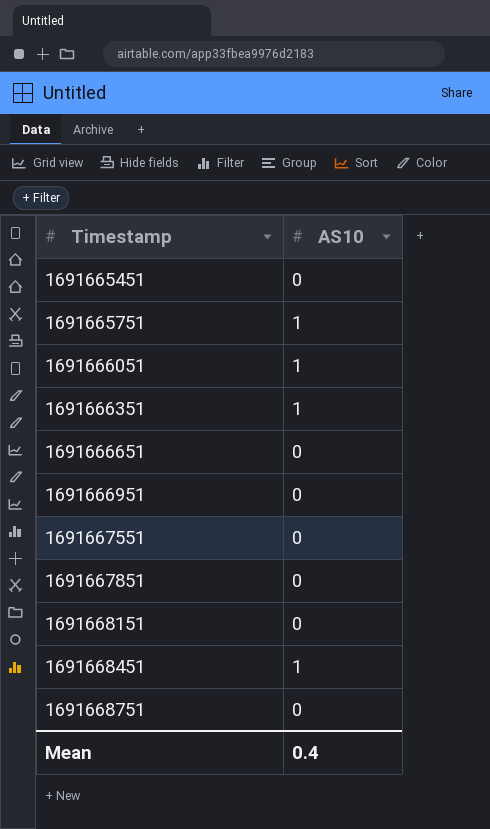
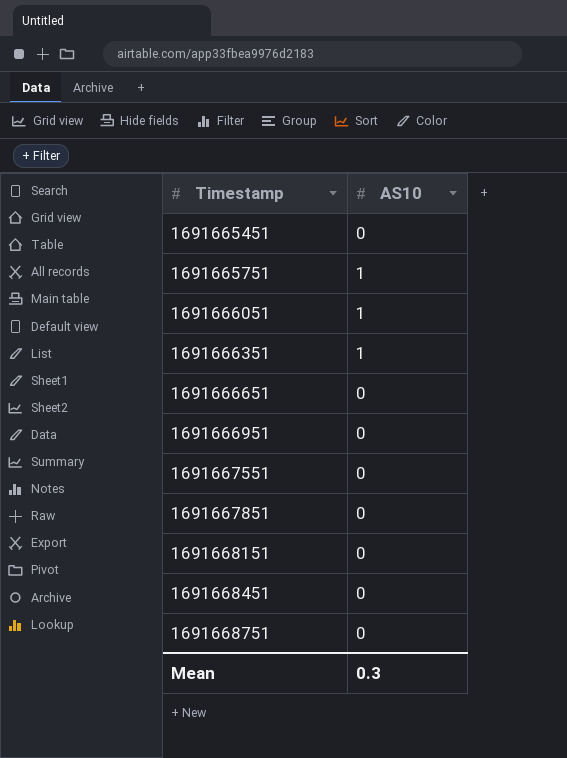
1691668451 | AS10: 1 -> 0
Mean | AS10: 0.4 -> 0.3

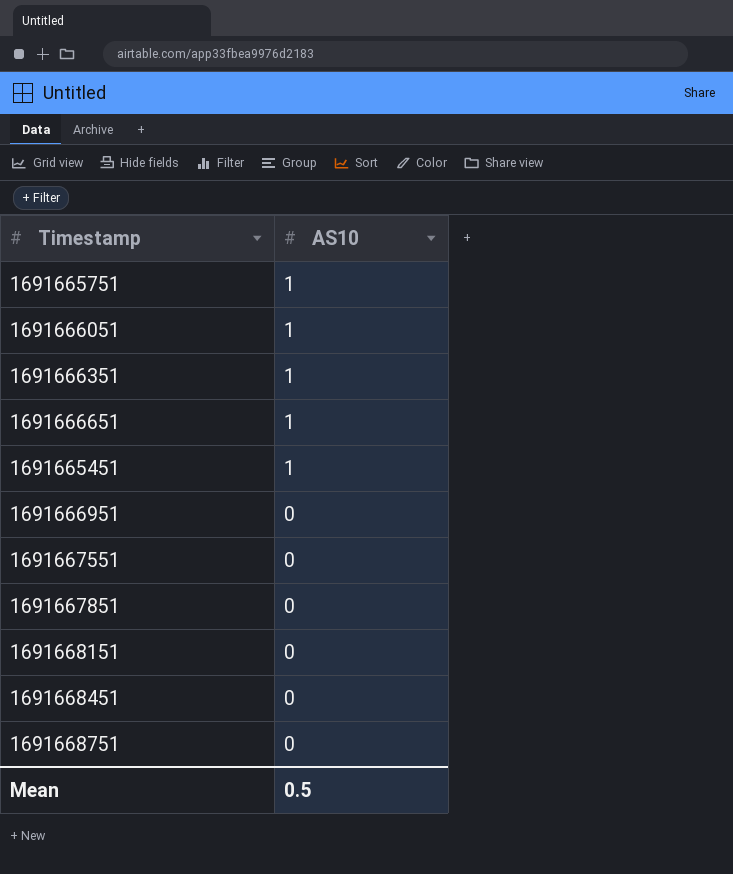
row order: Timestamp ascending -> AS10 descending
1691666651 | AS10: 0 -> 1
1691665451 | AS10: 0 -> 1
Mean | AS10: 0.3 -> 0.5

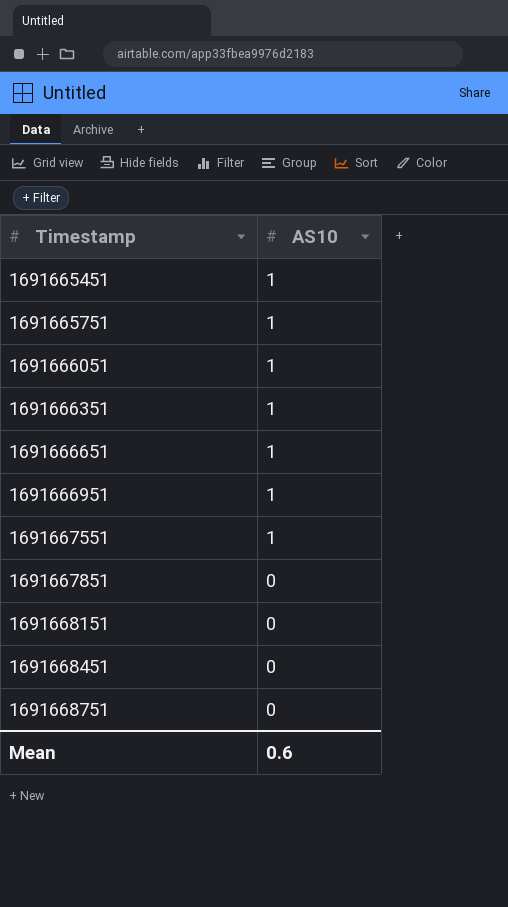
row order: AS10 descending -> Timestamp ascending
1691666951 | AS10: 0 -> 1
1691667551 | AS10: 0 -> 1
Mean | AS10: 0.5 -> 0.6

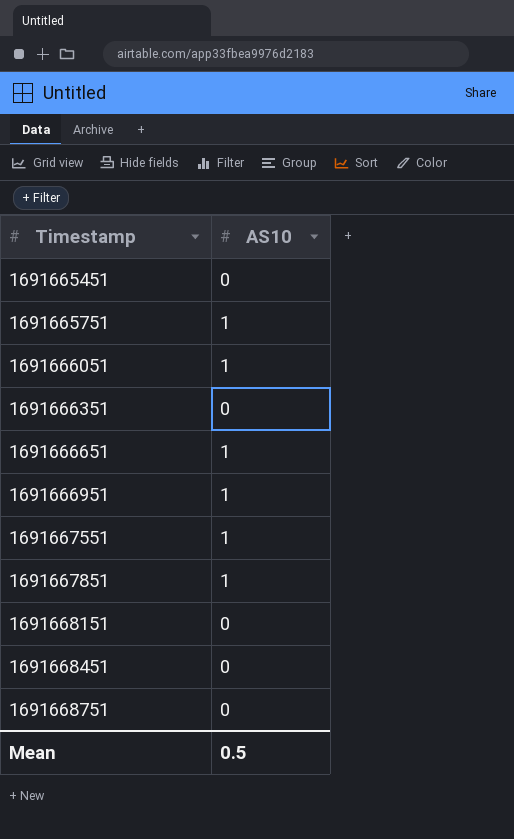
1691665451 | AS10: 1 -> 0
1691666351 | AS10: 1 -> 0
1691667851 | AS10: 0 -> 1
Mean | AS10: 0.6 -> 0.5

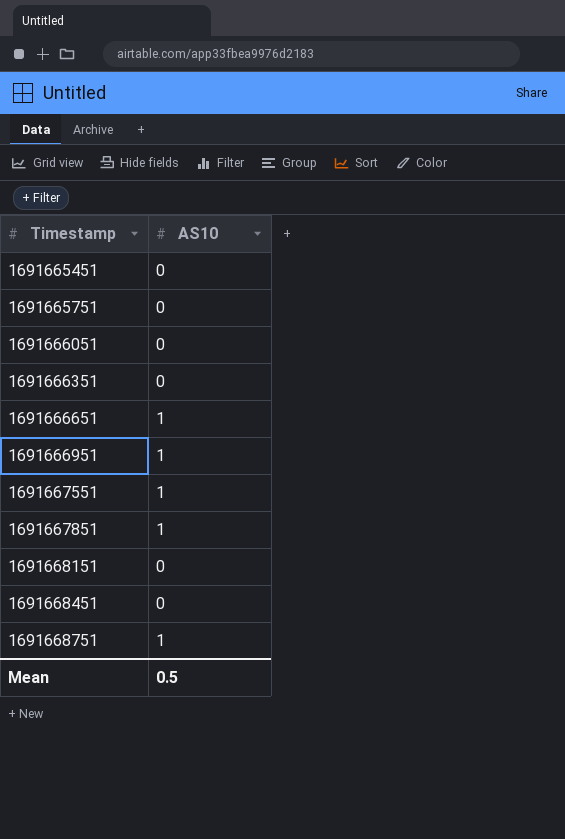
1691665751 | AS10: 1 -> 0
1691666051 | AS10: 1 -> 0
1691668751 | AS10: 0 -> 1

